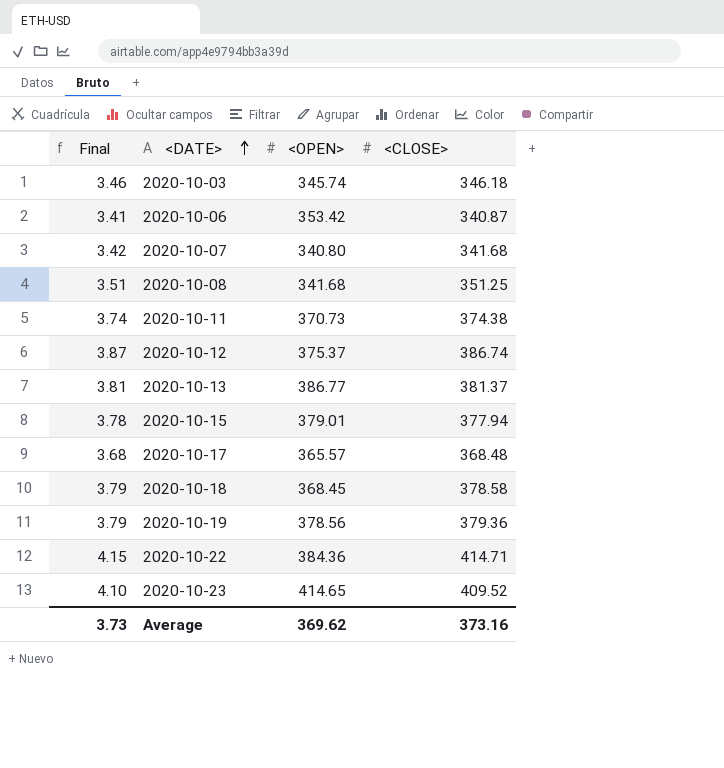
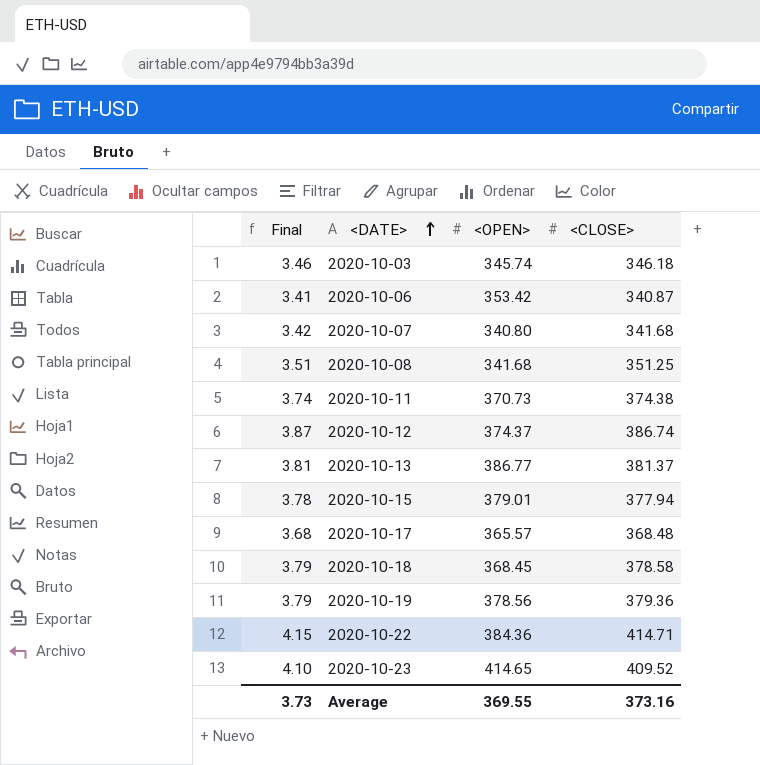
2020-10-12 | <OPEN>: 375.37 -> 374.37
Average | <OPEN>: 369.62 -> 369.55

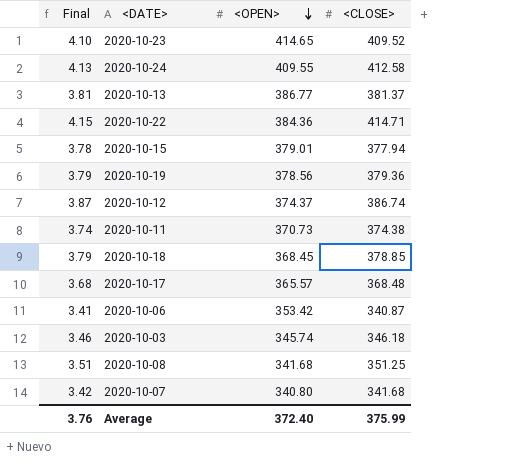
row order: <DATE> ascending -> <OPEN> descending
row 2020-10-24: none -> 4.13 | 409.55 | 412.58
2020-10-18 | <CLOSE>: 378.58 -> 378.85
Average | Final: 3.73 -> 3.76
Average | <OPEN>: 369.55 -> 372.40
Average | <CLOSE>: 373.16 -> 375.99

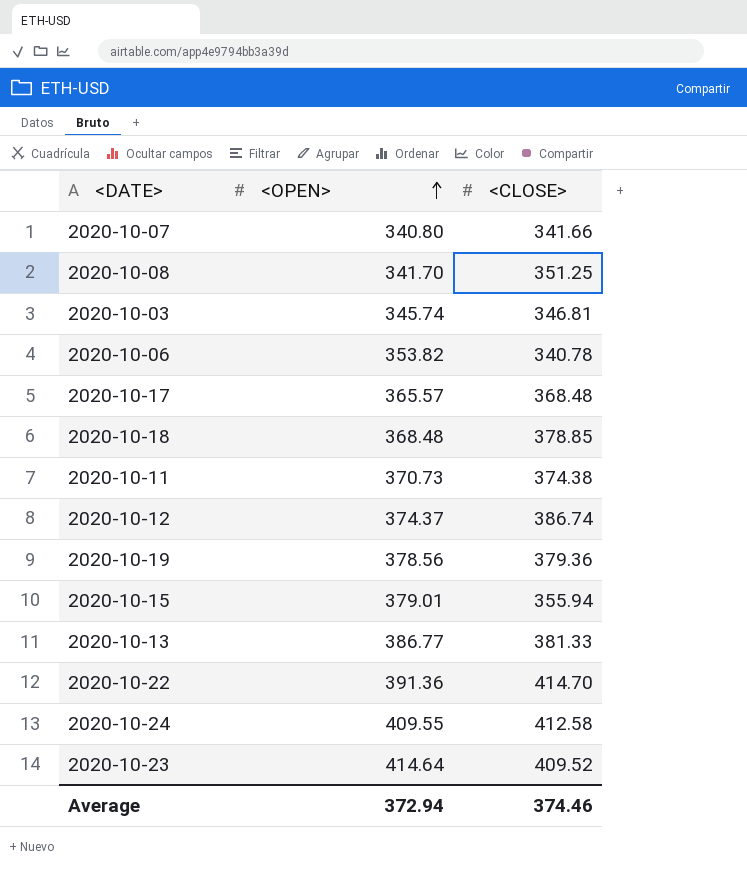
row order: <OPEN> descending -> <OPEN> ascending
column Final | formula: [<CLOSE>] * 0.01 -> none
2020-10-07 | <CLOSE>: 341.68 -> 341.66
2020-10-08 | <OPEN>: 341.68 -> 341.70
2020-10-03 | <CLOSE>: 346.18 -> 346.81
2020-10-06 | <OPEN>: 353.42 -> 353.82
2020-10-06 | <CLOSE>: 340.87 -> 340.78
2020-10-18 | <OPEN>: 368.45 -> 368.48
2020-10-15 | <CLOSE>: 377.94 -> 355.94
2020-10-13 | <CLOSE>: 381.37 -> 381.33
2020-10-22 | <OPEN>: 384.36 -> 391.36
2020-10-22 | <CLOSE>: 414.71 -> 414.70
2020-10-23 | <OPEN>: 414.65 -> 414.64
Average | <OPEN>: 372.40 -> 372.94
Average | <CLOSE>: 375.99 -> 374.46

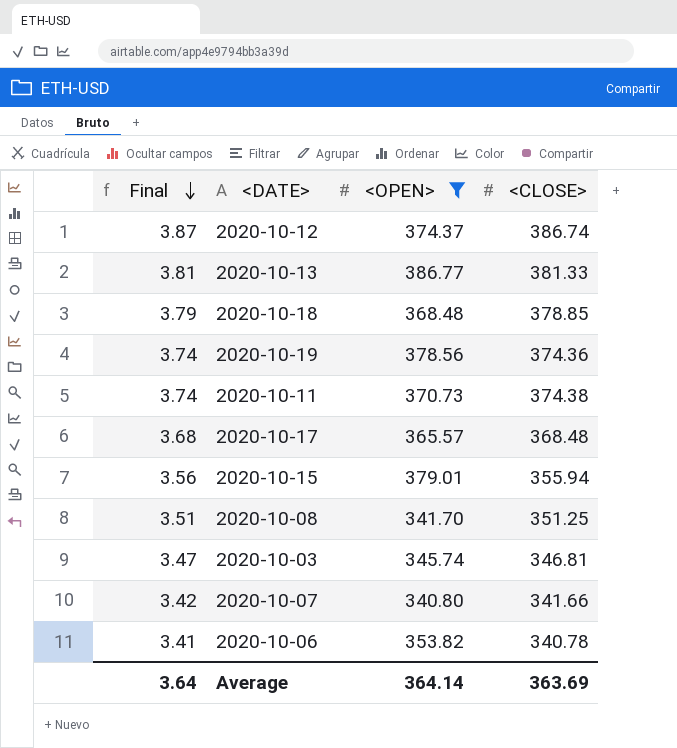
filter: none -> <OPEN> <= 386.77
row order: <OPEN> ascending -> Final descending
column Final | formula: none -> [<CLOSE>] * 0.01
2020-10-19 | <CLOSE>: 379.36 -> 374.36
Average | <OPEN>: 372.94 -> 364.14
Average | <CLOSE>: 374.46 -> 363.69

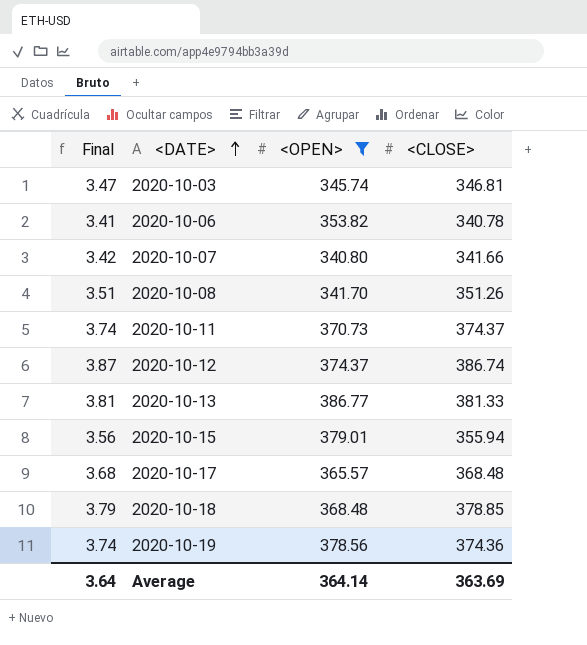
row order: Final descending -> <DATE> ascending
2020-10-08 | <CLOSE>: 351.25 -> 351.26
2020-10-11 | <CLOSE>: 374.38 -> 374.37

